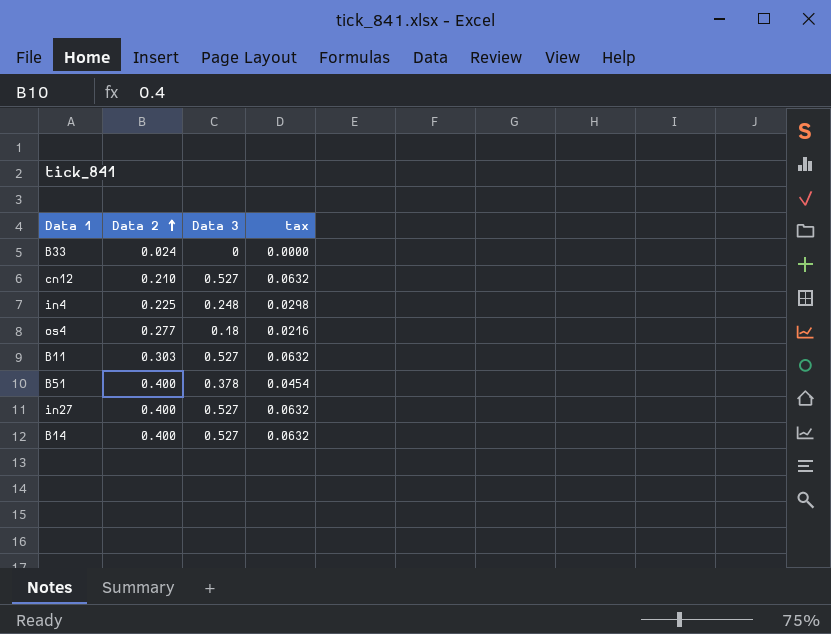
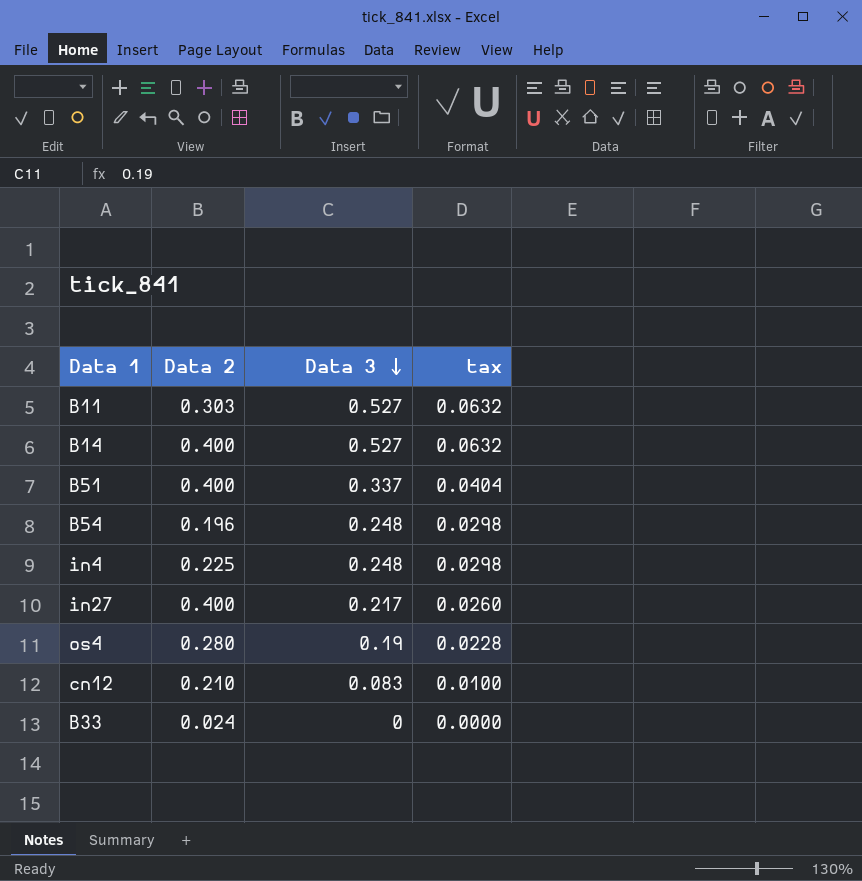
row order: Data 2 ascending -> Data 3 descending
B51 | Data 3: 0.378 -> 0.337
B51 | tax: 0.0454 -> 0.0404
row B54: none -> 0.196 | 0.248 | 0.0298
in27 | Data 3: 0.527 -> 0.217
in27 | tax: 0.0632 -> 0.0260
os4 | Data 2: 0.277 -> 0.280
os4 | Data 3: 0.18 -> 0.19
os4 | tax: 0.0216 -> 0.0228
cn12 | Data 3: 0.527 -> 0.083
cn12 | tax: 0.0632 -> 0.0100

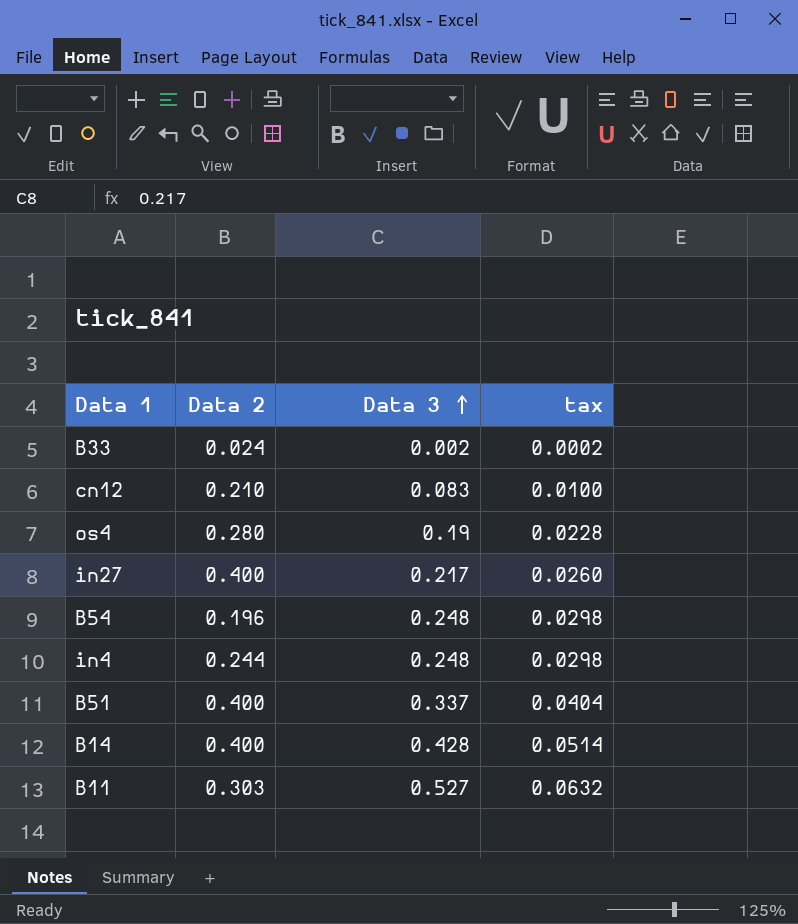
row order: Data 3 descending -> Data 3 ascending
B33 | Data 3: 0 -> 0.002
B33 | tax: 0.0000 -> 0.0002
in4 | Data 2: 0.225 -> 0.244
B14 | Data 3: 0.527 -> 0.428
B14 | tax: 0.0632 -> 0.0514

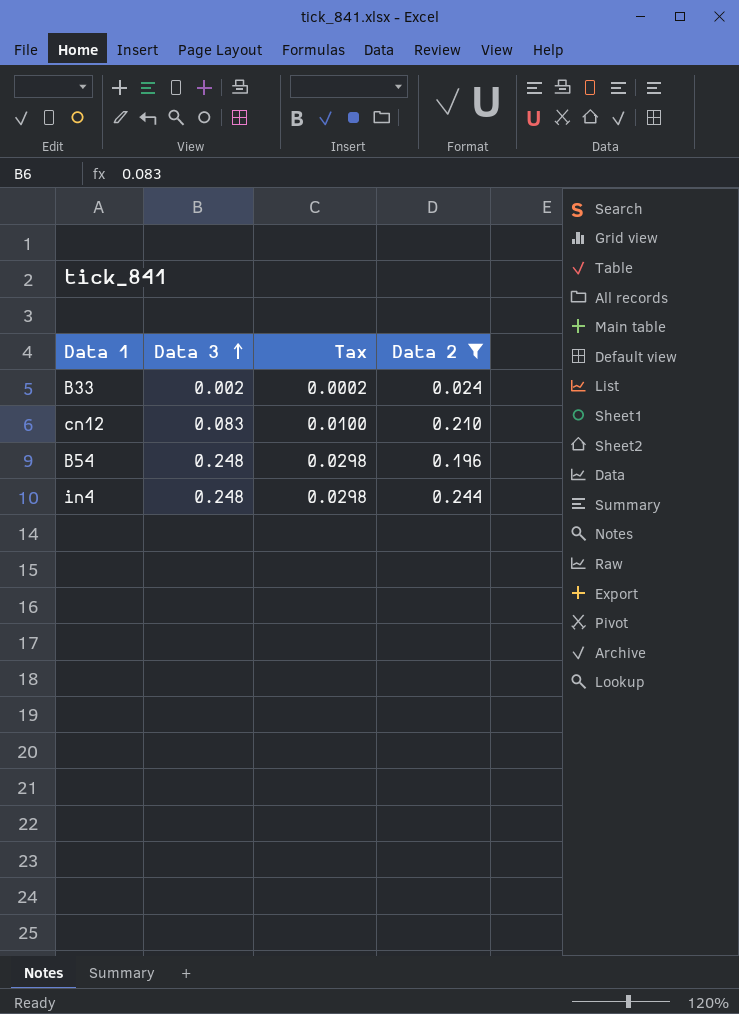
filter: none -> Data 2 <= 0.244
column name: tax -> Tax
column Data 2 | position: 2 -> 4

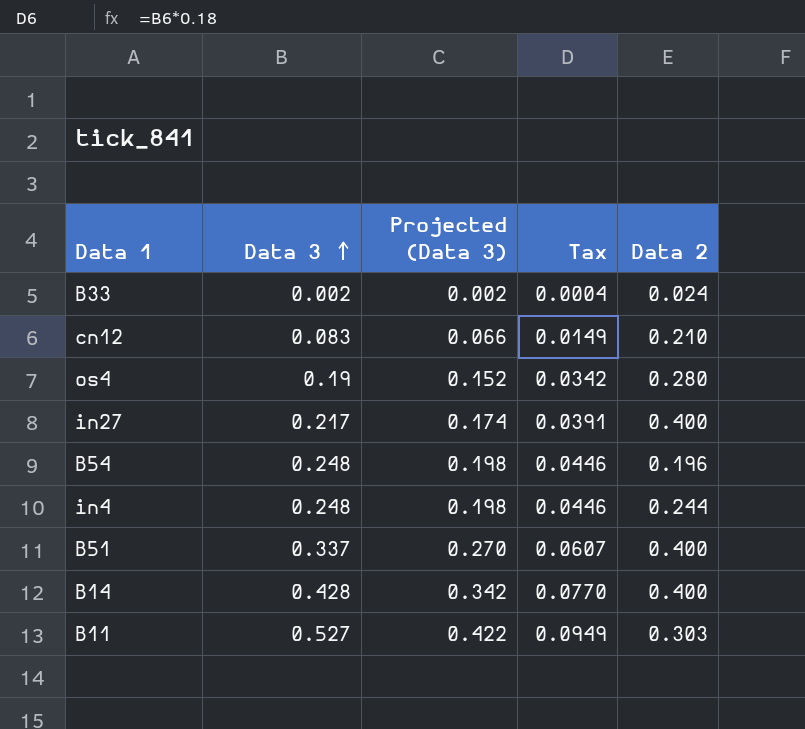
filter: Data 2 <= 0.244 -> none
column Projected (Data 3) | formula: none -> [Data 3] * 0.8
column Tax | formula: [Data 3] * 0.12 -> [Data 3] * 0.18

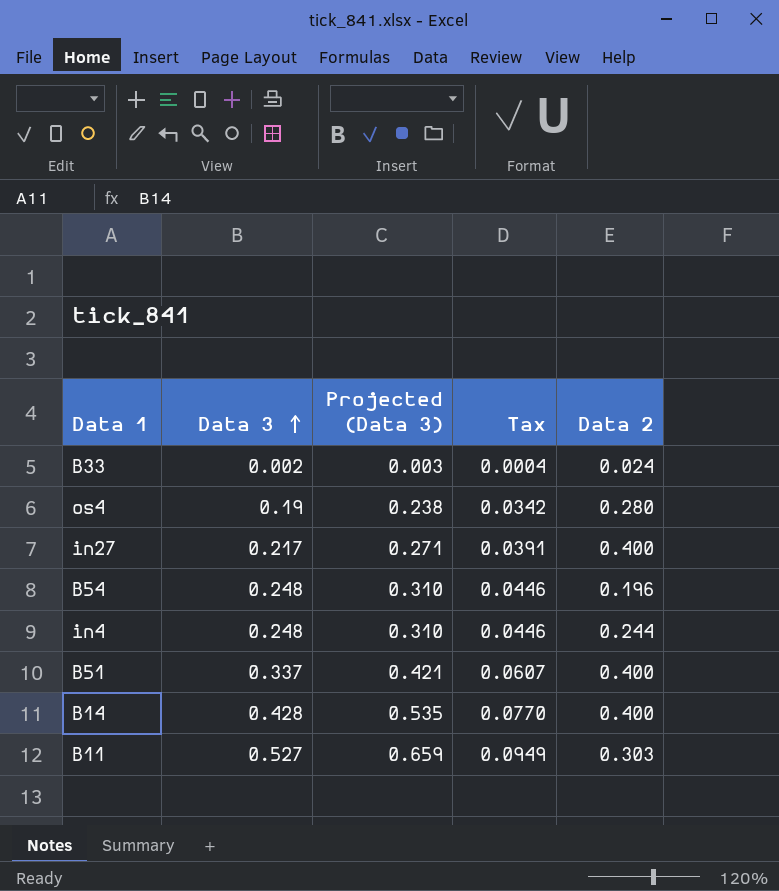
column Projected (Data 3) | formula: [Data 3] * 0.8 -> [Data 3] * 1.25
row cn12: 0.083 | 0.066 | 0.0149 | 0.210 -> none

